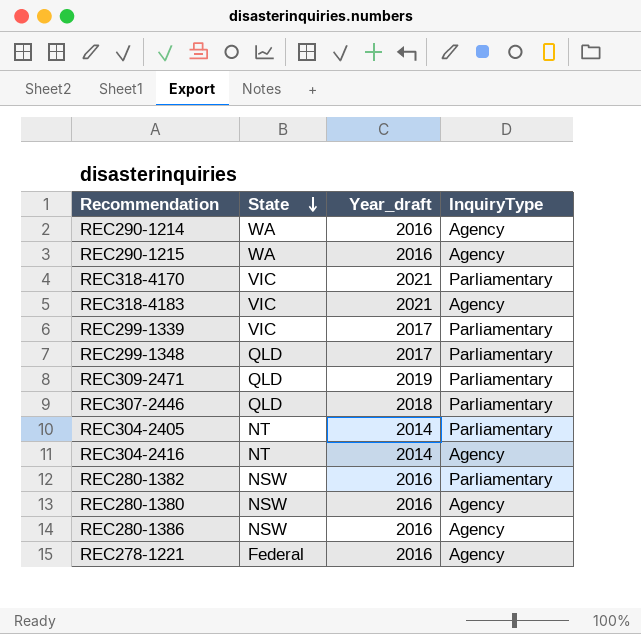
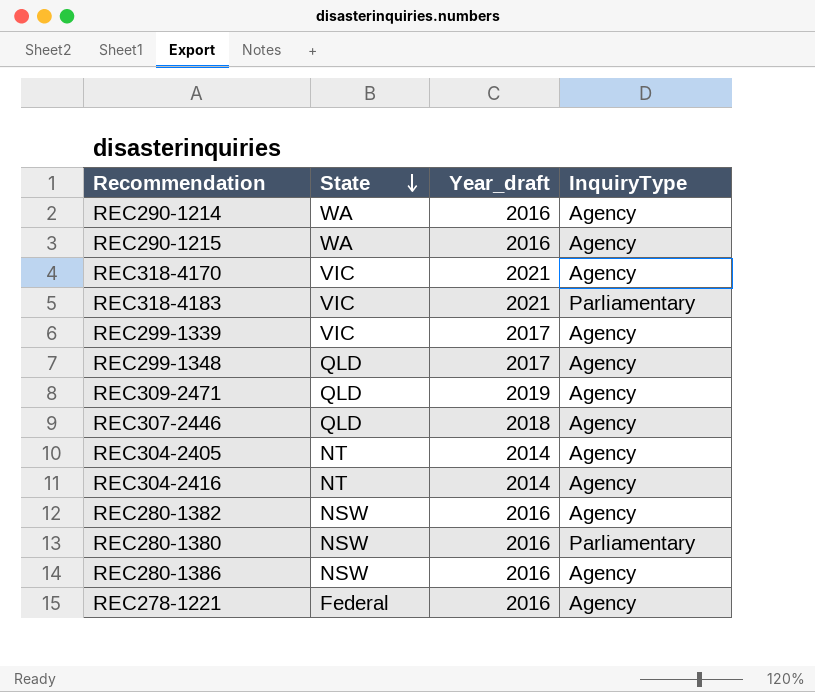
REC318-4170 | InquiryType: Parliamentary -> Agency
REC318-4183 | InquiryType: Agency -> Parliamentary
REC299-1339 | InquiryType: Parliamentary -> Agency
REC299-1348 | InquiryType: Parliamentary -> Agency
REC309-2471 | InquiryType: Parliamentary -> Agency
REC307-2446 | InquiryType: Parliamentary -> Agency
REC304-2405 | InquiryType: Parliamentary -> Agency
REC280-1382 | InquiryType: Parliamentary -> Agency
REC280-1380 | InquiryType: Agency -> Parliamentary

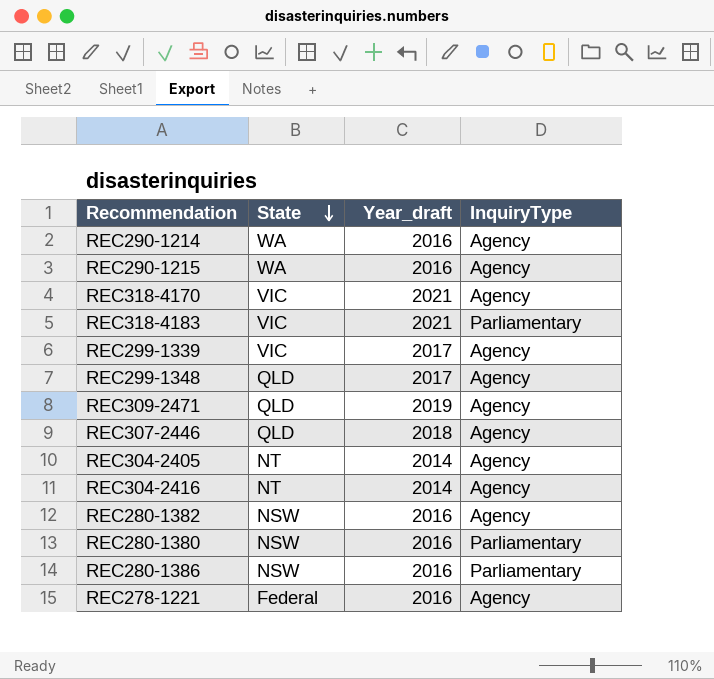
REC280-1386 | InquiryType: Agency -> Parliamentary

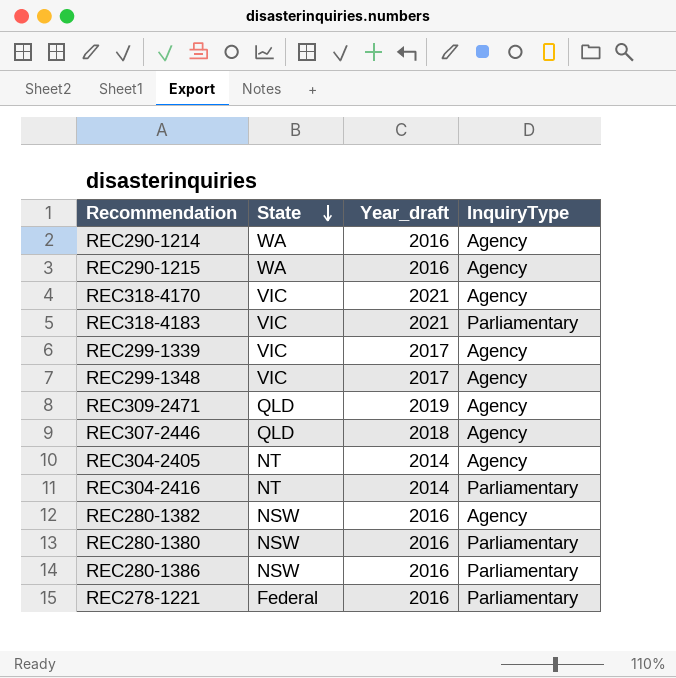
REC299-1348 | State: QLD -> VIC
REC304-2416 | InquiryType: Agency -> Parliamentary
REC278-1221 | InquiryType: Agency -> Parliamentary

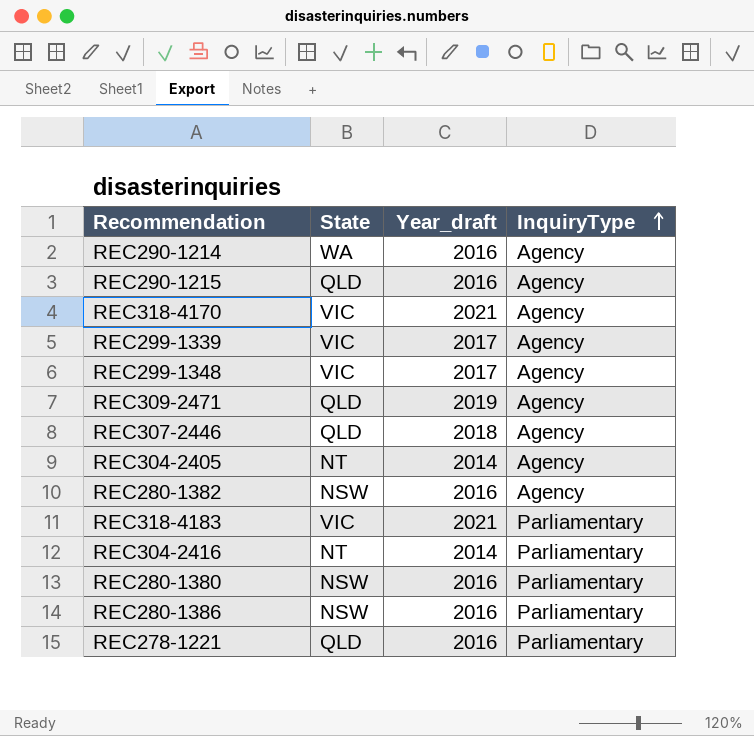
row order: State descending -> InquiryType ascending
REC290-1215 | State: WA -> QLD
REC278-1221 | State: Federal -> QLD

